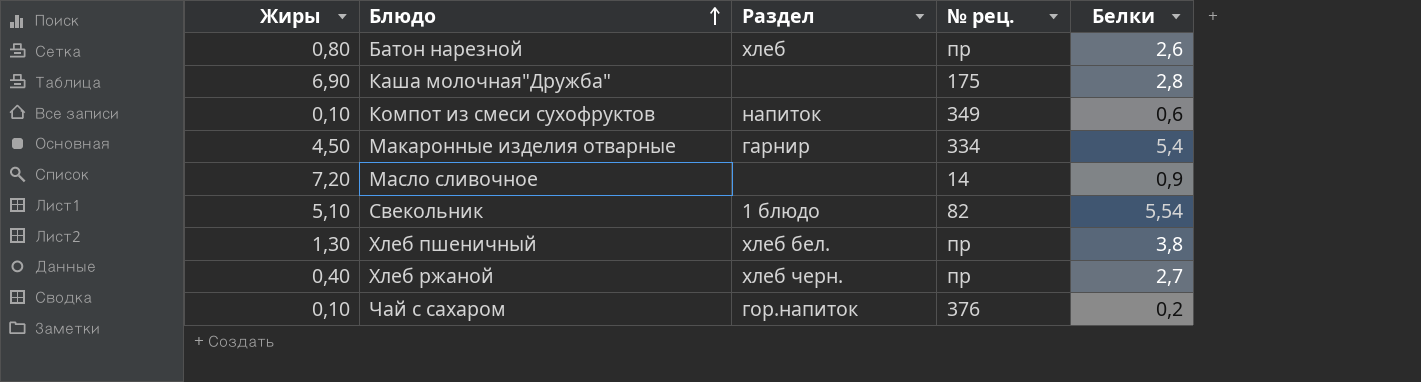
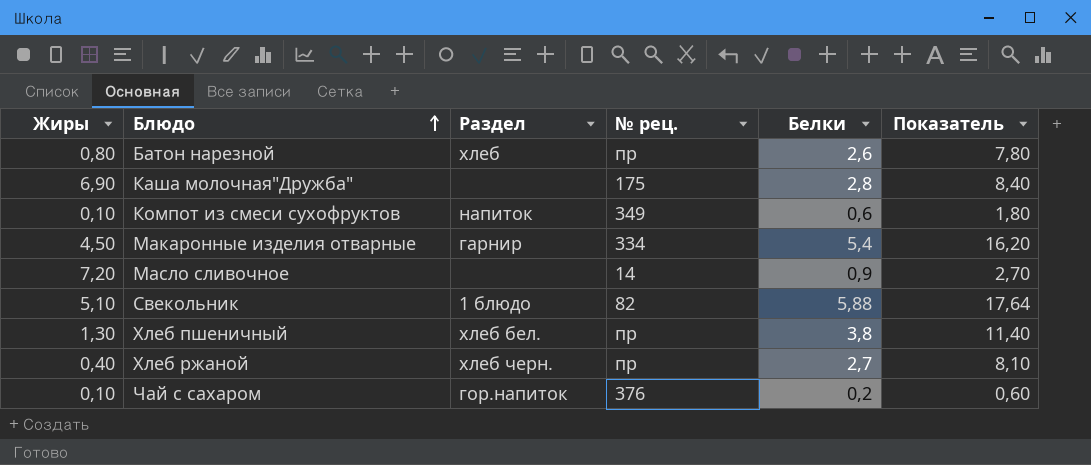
column Показатель | formula: none -> [Белки] * 3
Свекольник | Белки: 5,54 -> 5,88

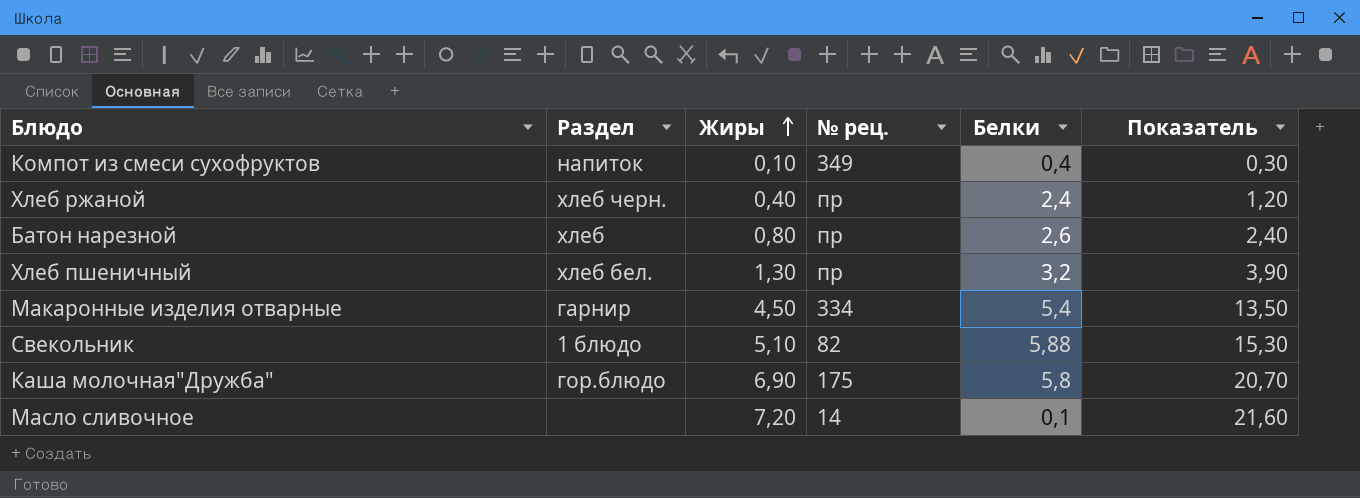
row order: Блюдо ascending -> Жиры ascending
column Жиры | position: 1 -> 3
column Показатель | formula: [Белки] * 3 -> [Жиры] * 3
row Чай с сахаром: 0,10 | гор.напиток | 376 | 0,2 | 0,60 -> none
Компот из смеси сухофруктов | Белки: 0,6 -> 0,4
Хлеб ржаной | Белки: 2,7 -> 2,4
Хлеб пшеничный | Белки: 3,8 -> 3,2
Каша молочная"Дружба" | Раздел: none -> гор.блюдо
Каша молочная"Дружба" | Белки: 2,8 -> 5,8
Масло сливочное | Белки: 0,9 -> 0,1

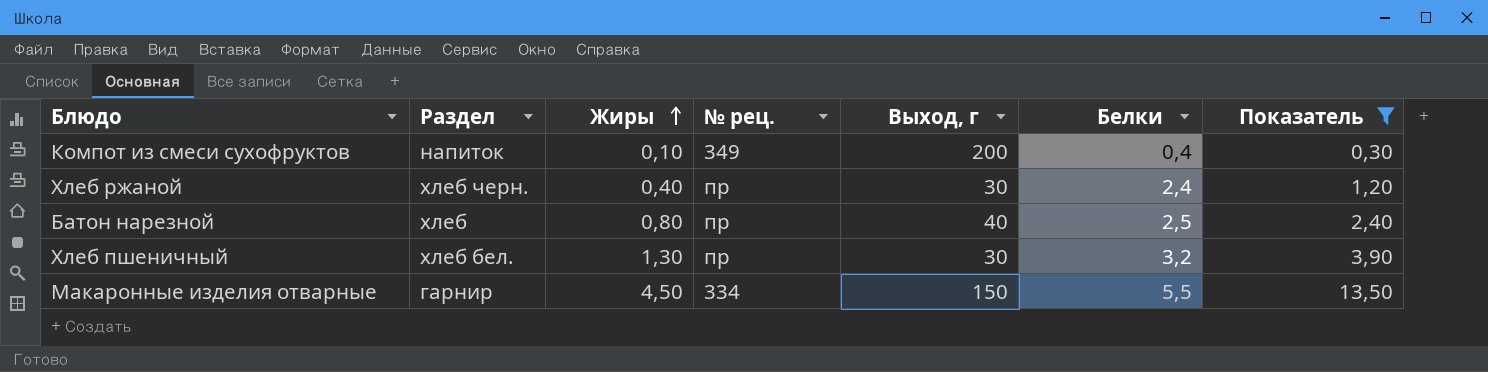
filter: none -> Показатель <= 13,50
column Выход, г | position: none -> 5
Батон нарезной | Белки: 2,6 -> 2,5
Макаронные изделия отварные | Белки: 5,4 -> 5,5

